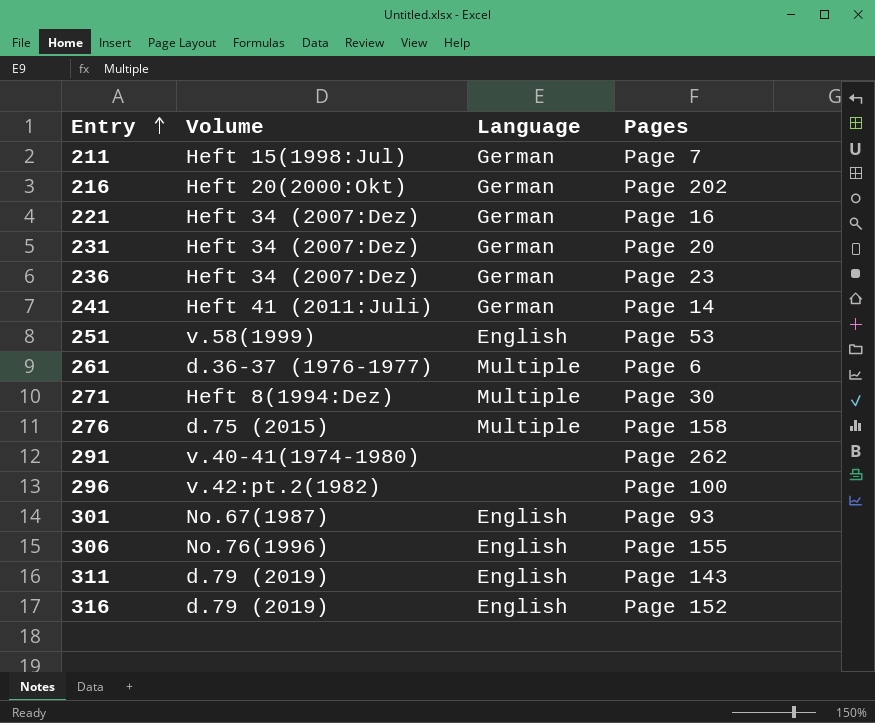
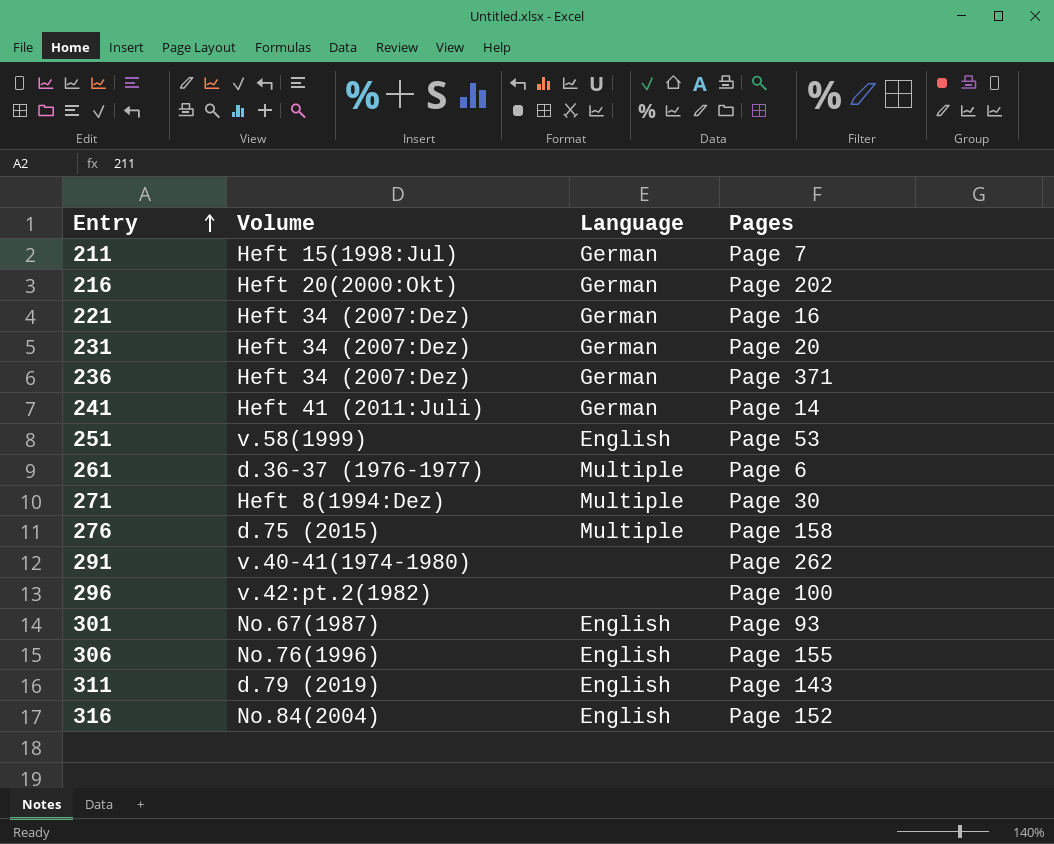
236 | Pages: Page 23 -> Page 371
316 | Volume: d.79 (2019) -> No.84(2004)

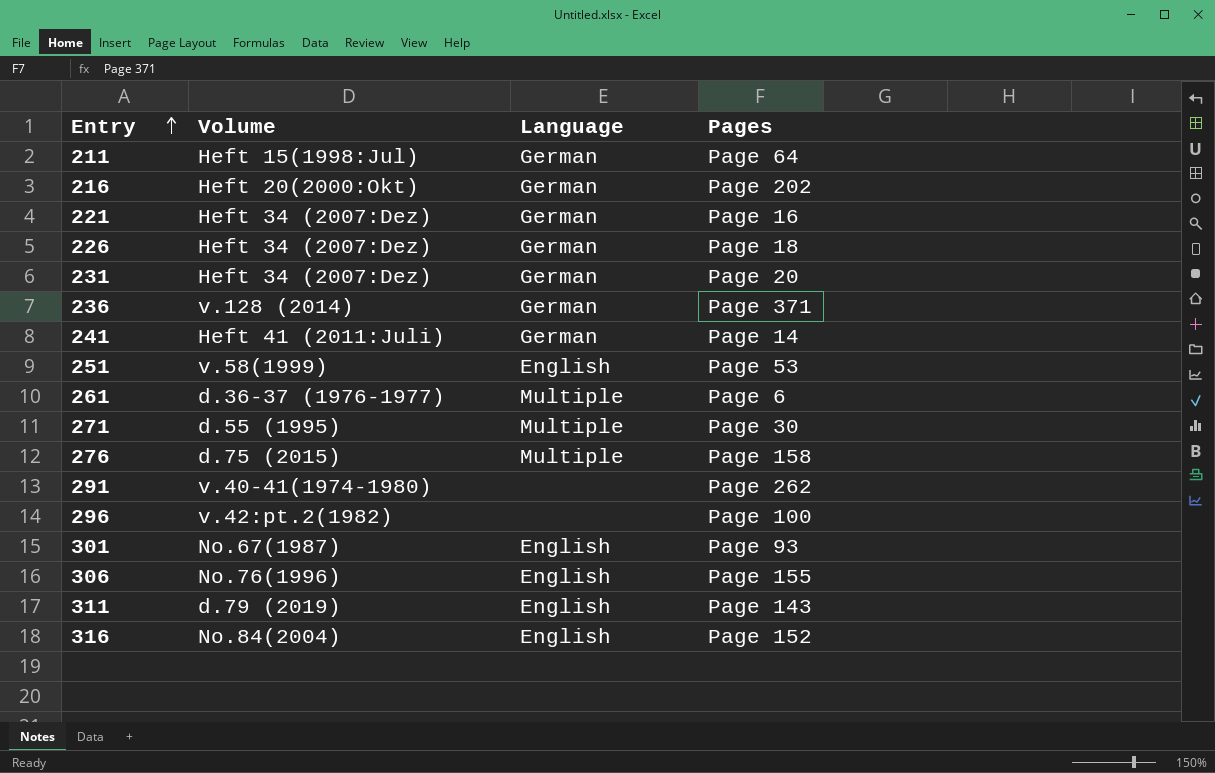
211 | Pages: Page 7 -> Page 64
row 226: none -> Heft 34 (2007:Dez) | German | Page 18
236 | Volume: Heft 34 (2007:Dez) -> v.128 (2014)
271 | Volume: Heft 8(1994:Dez) -> d.55 (1995)

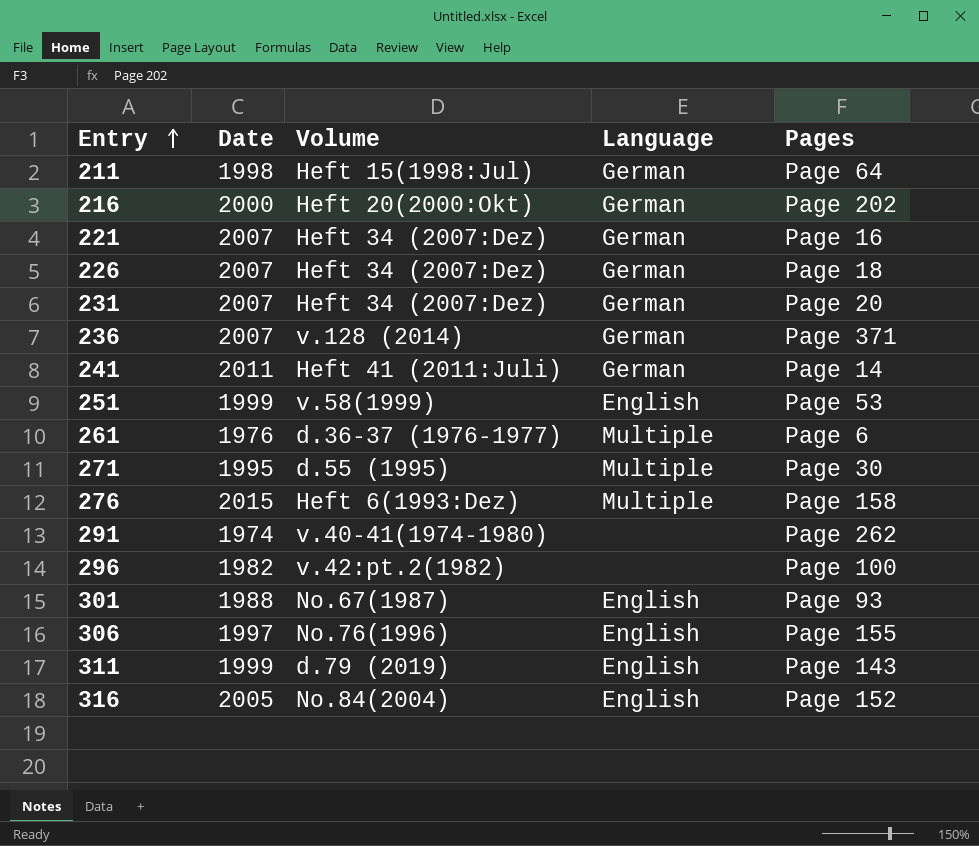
column Date | position: none -> 2
276 | Volume: d.75 (2015) -> Heft 6(1993:Dez)

